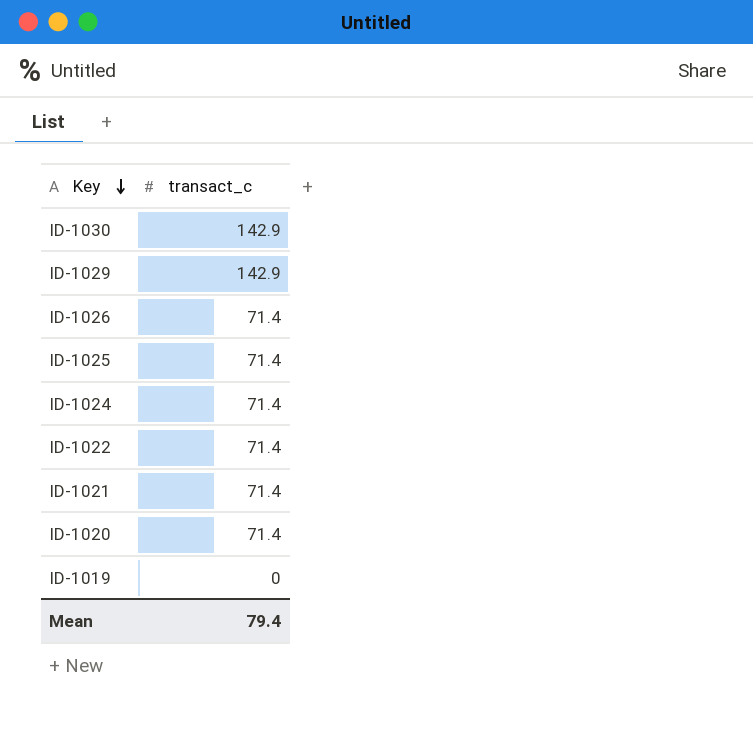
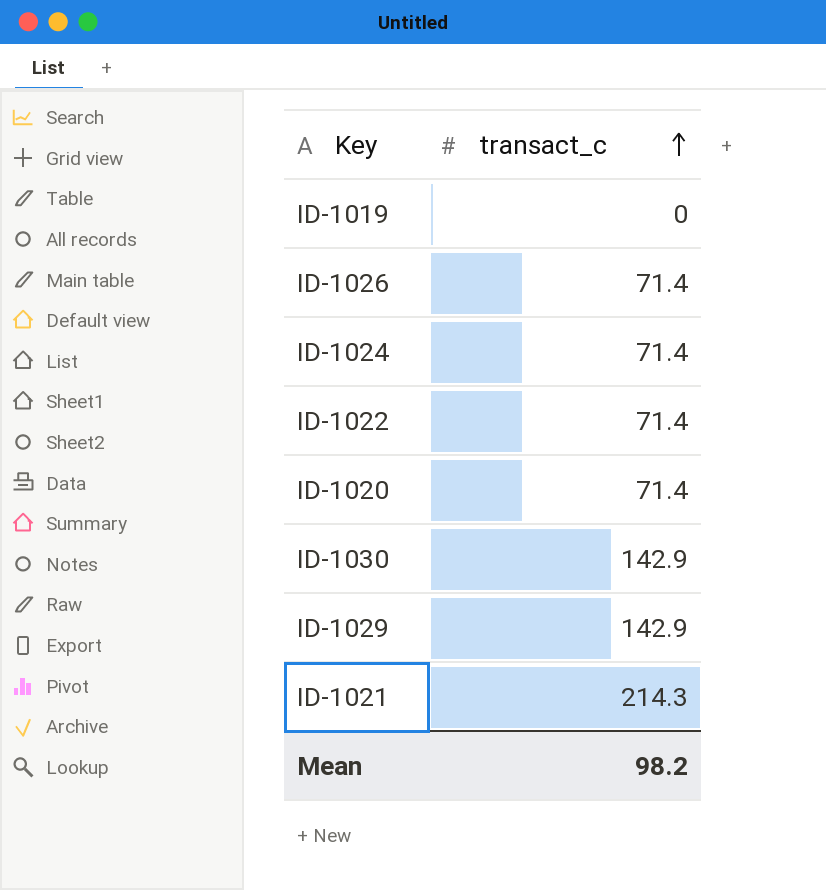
row order: Key descending -> transact_c ascending
row ID-1025: 71.4 -> none
ID-1021 | transact_c: 71.4 -> 214.3
Mean | transact_c: 79.4 -> 98.2

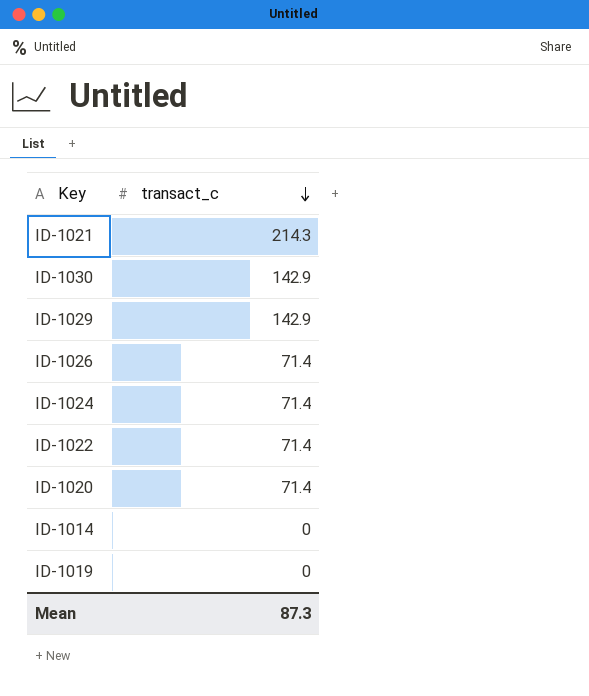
row order: transact_c ascending -> transact_c descending
row ID-1014: none -> 0
Mean | transact_c: 98.2 -> 87.3

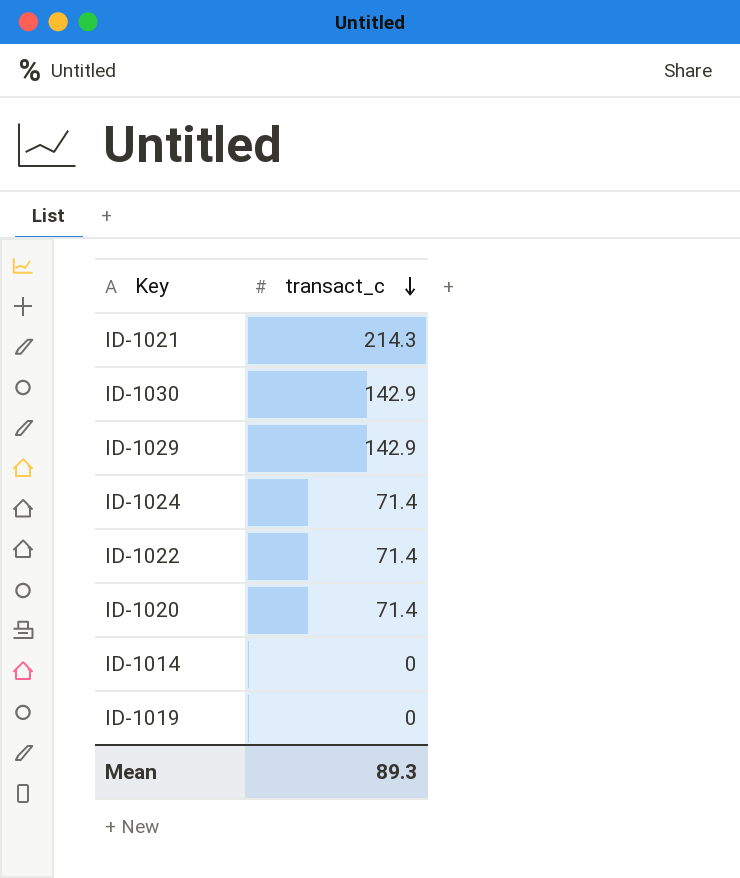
row ID-1026: 71.4 -> none
Mean | transact_c: 87.3 -> 89.3

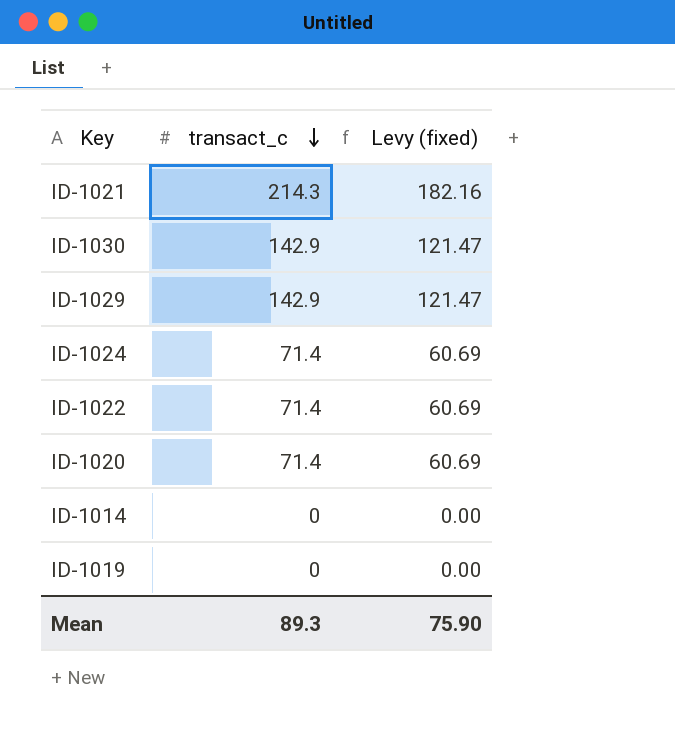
column Levy (fixed) | formula: none -> [transact_c] * 0.85

